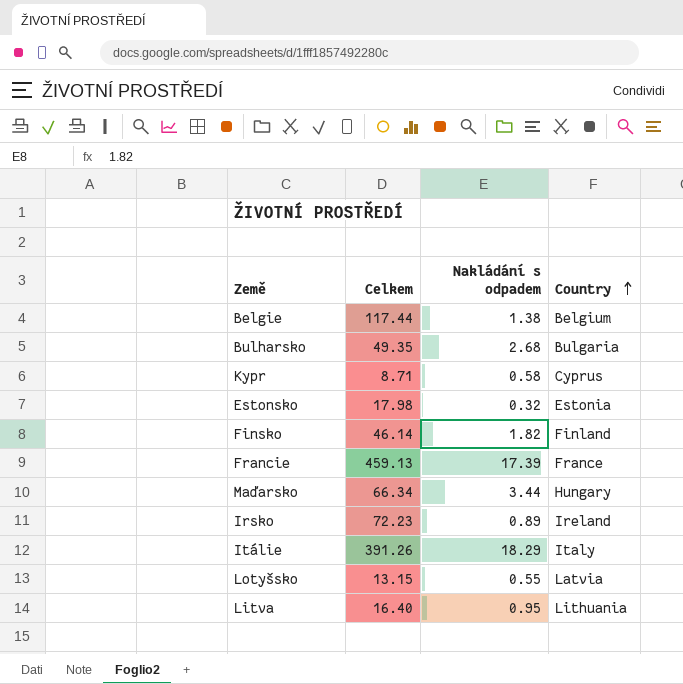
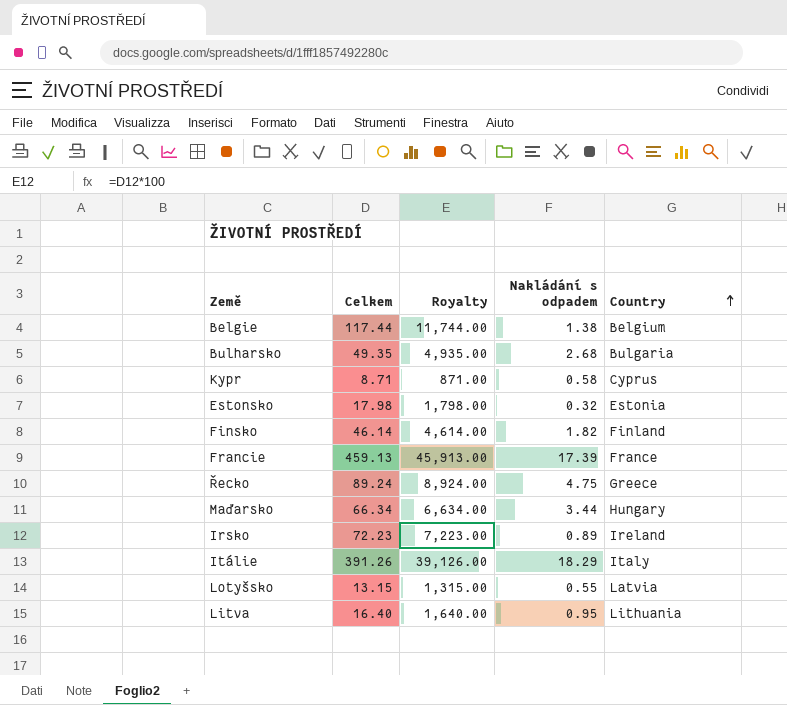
column Royalty | formula: none -> [Celkem] * 100
row Řecko: none -> 89.24 | 8,924.00 | 4.75 | Greece

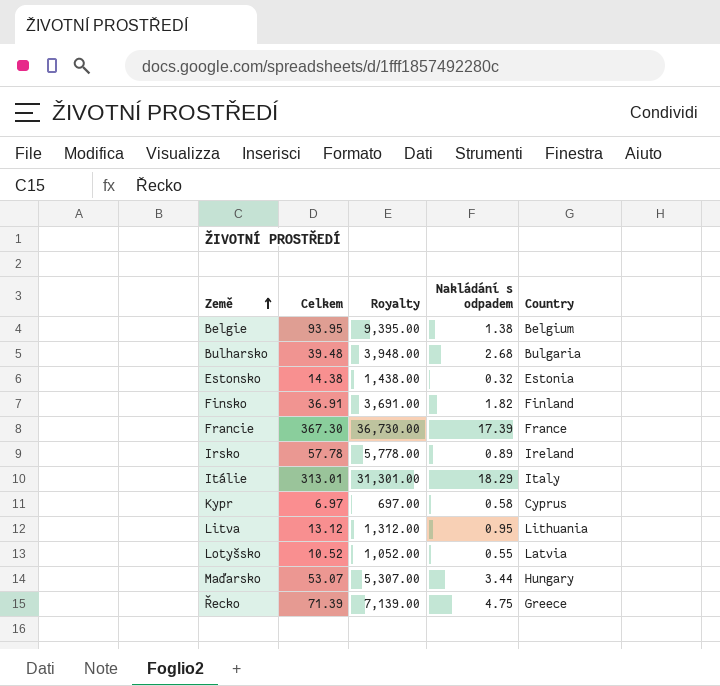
row order: Country ascending -> Země ascending
Belgie | Celkem: 117.44 -> 93.95
Belgie | Royalty: 11,744.00 -> 9,395.00
Bulharsko | Celkem: 49.35 -> 39.48
Bulharsko | Royalty: 4,935.00 -> 3,948.00
Estonsko | Celkem: 17.98 -> 14.38
Estonsko | Royalty: 1,798.00 -> 1,438.00
Finsko | Celkem: 46.14 -> 36.91
Finsko | Royalty: 4,614.00 -> 3,691.00
Francie | Celkem: 459.13 -> 367.30
Francie | Royalty: 45,913.00 -> 36,730.00
Irsko | Celkem: 72.23 -> 57.78
Irsko | Royalty: 7,223.00 -> 5,778.00
Itálie | Celkem: 391.26 -> 313.01
Itálie | Royalty: 39,126.00 -> 31,301.00
Kypr | Celkem: 8.71 -> 6.97
Kypr | Royalty: 871.00 -> 697.00
Litva | Celkem: 16.40 -> 13.12
Litva | Royalty: 1,640.00 -> 1,312.00
Lotyšsko | Celkem: 13.15 -> 10.52
Lotyšsko | Royalty: 1,315.00 -> 1,052.00
Maďarsko | Celkem: 66.34 -> 53.07
Maďarsko | Royalty: 6,634.00 -> 5,307.00
Řecko | Celkem: 89.24 -> 71.39
Řecko | Royalty: 8,924.00 -> 7,139.00

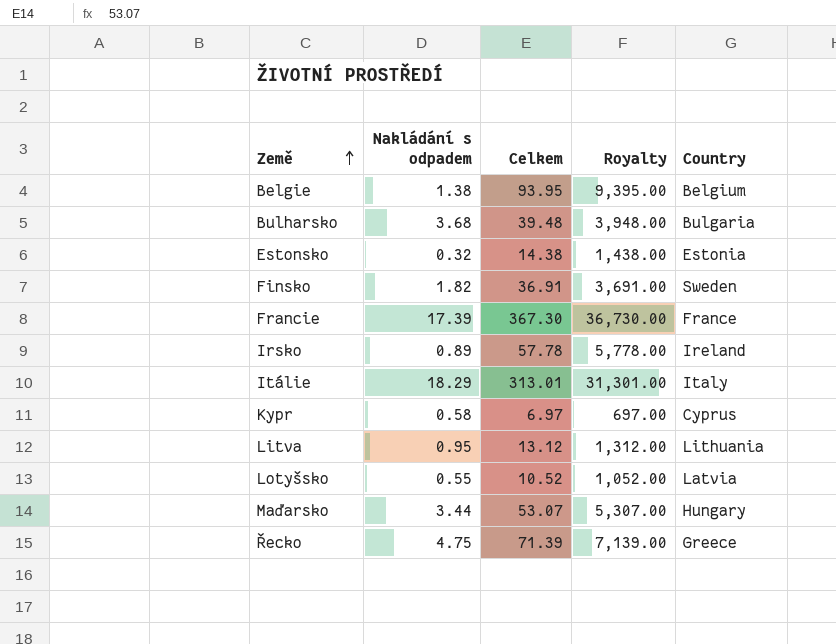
column Nakládání s odpadem | position: 4 -> 2
Bulharsko | Nakládání s odpadem: 2.68 -> 3.68
Finsko | Country: Finland -> Sweden

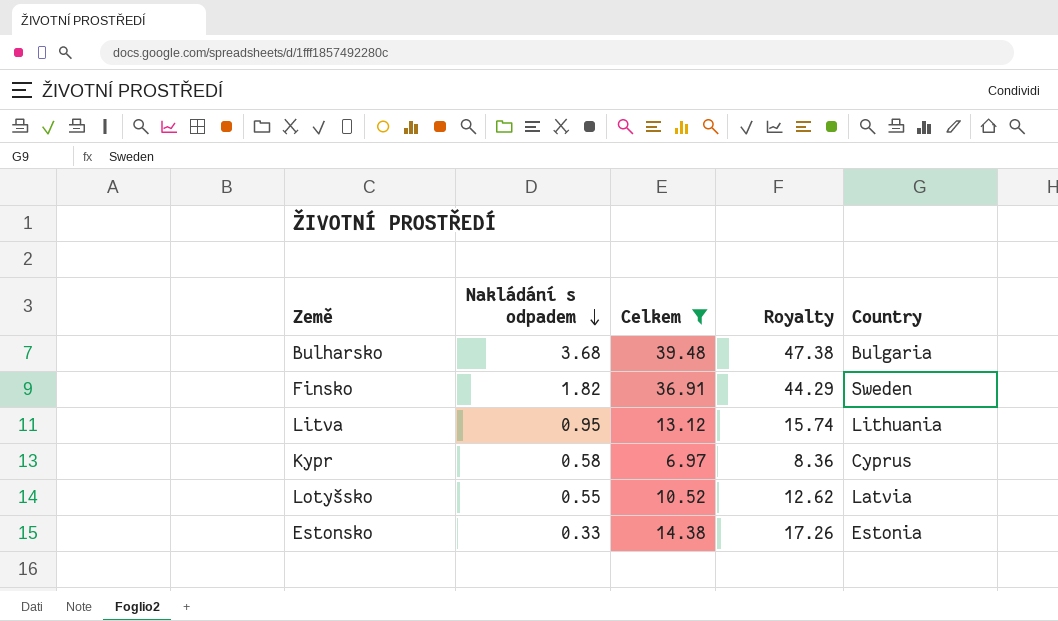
filter: none -> Celkem <= 39.48
row order: Země ascending -> Nakládání s odpadem descending
column Royalty | formula: [Celkem] * 100 -> [Celkem] * 1.2
Estonsko | Nakládání s odpadem: 0.32 -> 0.33

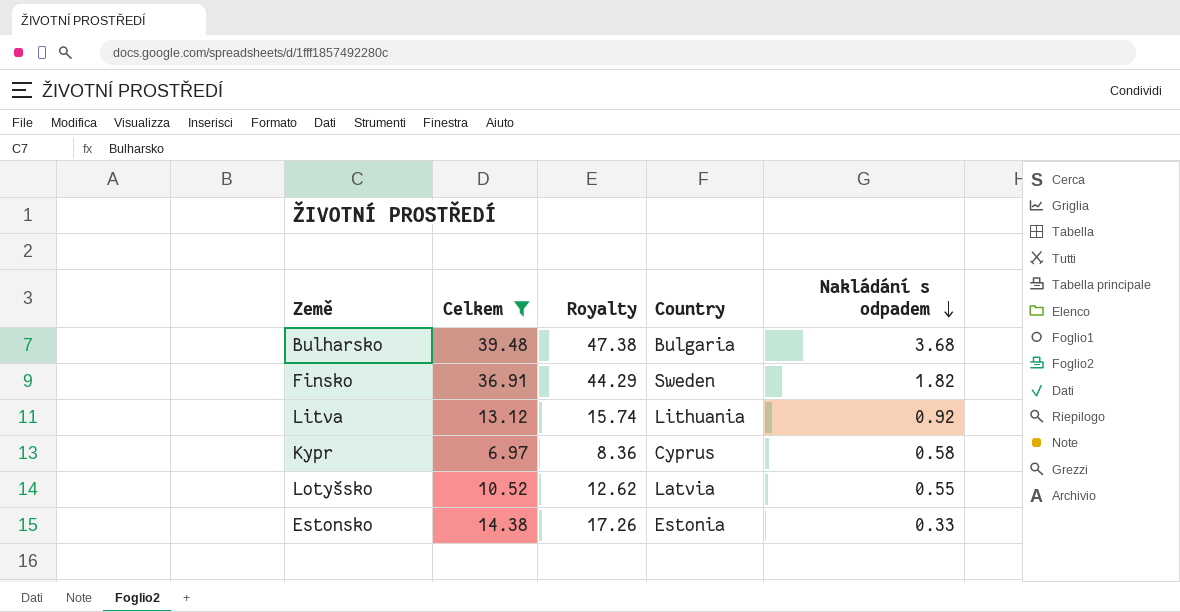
column Nakládání s odpadem | position: 2 -> 5
Litva | Nakládání s odpadem: 0.95 -> 0.92

